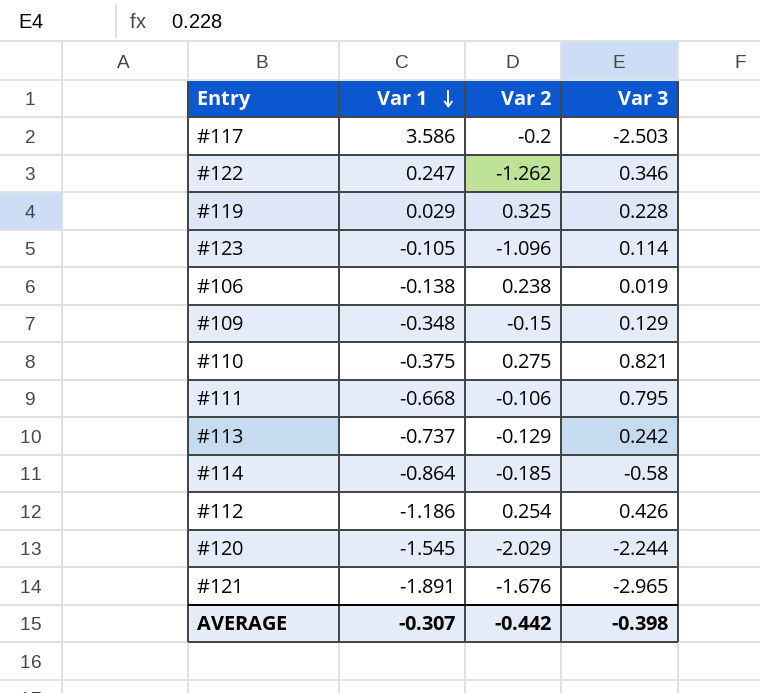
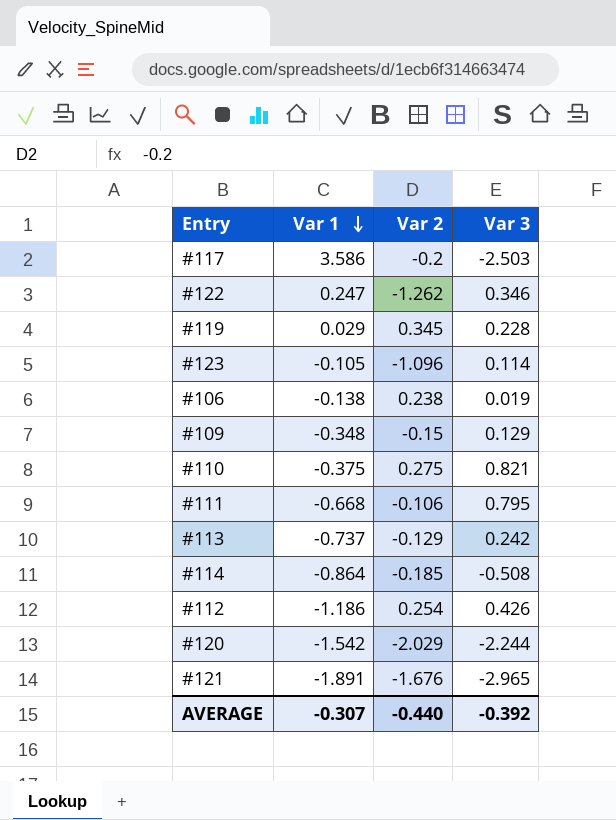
#119 | Var 2: 0.325 -> 0.345
#114 | Var 3: -0.58 -> -0.508
#120 | Var 1: -1.545 -> -1.542
AVERAGE | Var 2: -0.442 -> -0.440
AVERAGE | Var 3: -0.398 -> -0.392

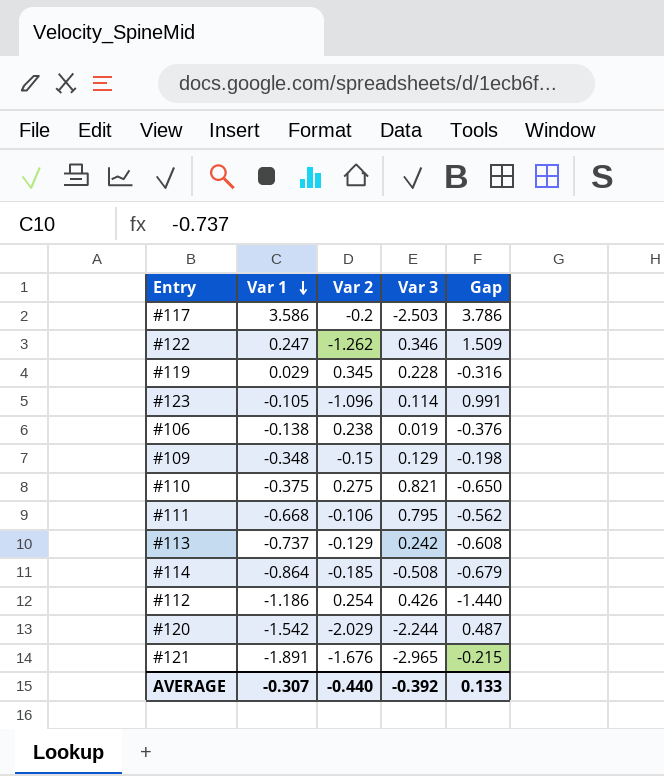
column Gap | formula: none -> [Var 1] - [Var 2]

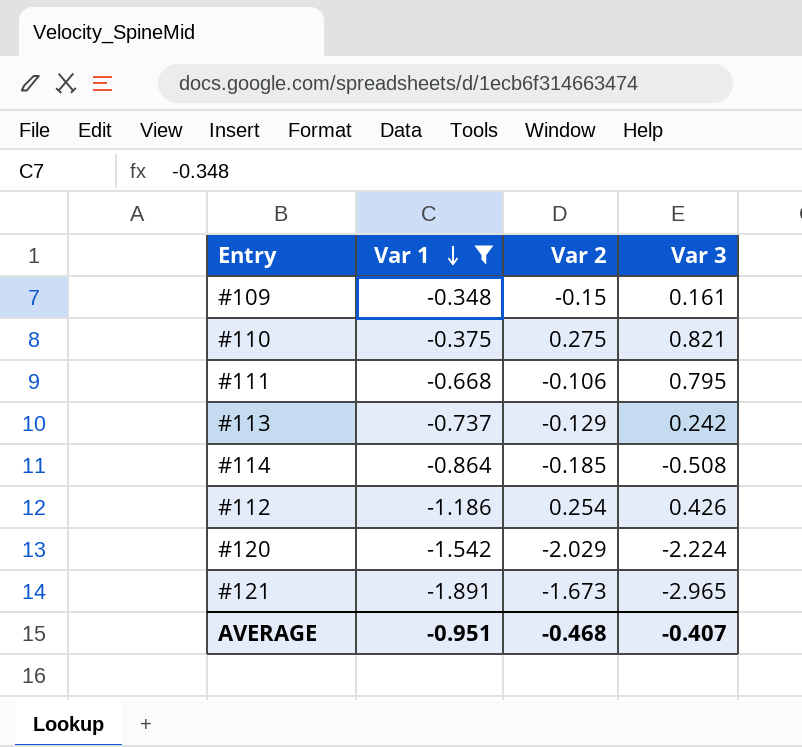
filter: none -> Var 1 <= -0.348
column Gap | formula: [Var 1] - [Var 2] -> none
#109 | Var 3: 0.129 -> 0.161
#120 | Var 3: -2.244 -> -2.224
#121 | Var 2: -1.676 -> -1.673
AVERAGE | Var 1: -0.307 -> -0.951
AVERAGE | Var 2: -0.440 -> -0.468
AVERAGE | Var 3: -0.392 -> -0.407

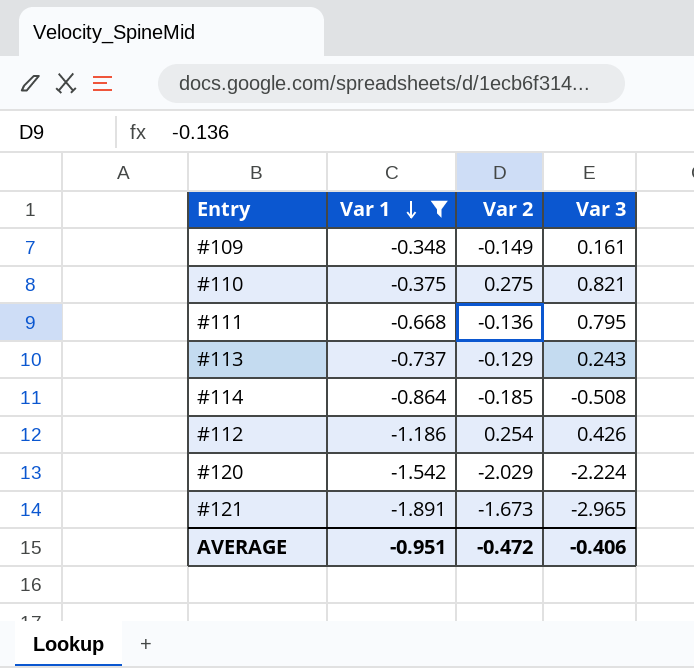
#109 | Var 2: -0.15 -> -0.149
#111 | Var 2: -0.106 -> -0.136
#113 | Var 3: 0.242 -> 0.243
AVERAGE | Var 2: -0.468 -> -0.472
AVERAGE | Var 3: -0.407 -> -0.406

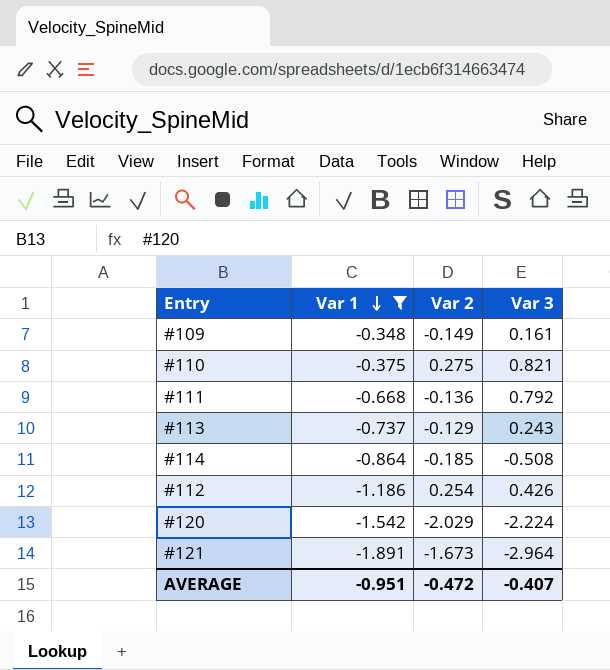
#111 | Var 3: 0.795 -> 0.792
#121 | Var 3: -2.965 -> -2.964
AVERAGE | Var 3: -0.406 -> -0.407

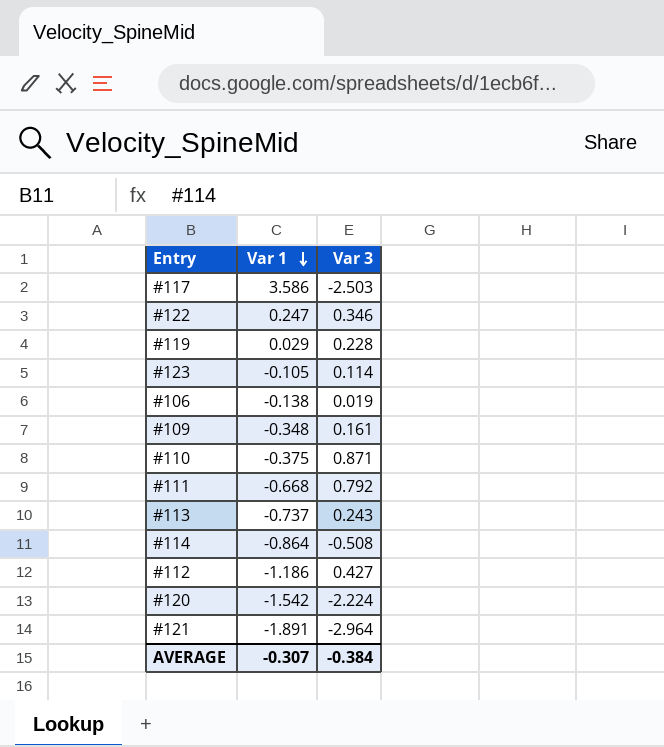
filter: Var 1 <= -0.348 -> none
column Var 2 | position: 3 -> none
#110 | Var 3: 0.821 -> 0.871
#112 | Var 3: 0.426 -> 0.427
AVERAGE | Var 1: -0.951 -> -0.307
AVERAGE | Var 3: -0.407 -> -0.384

